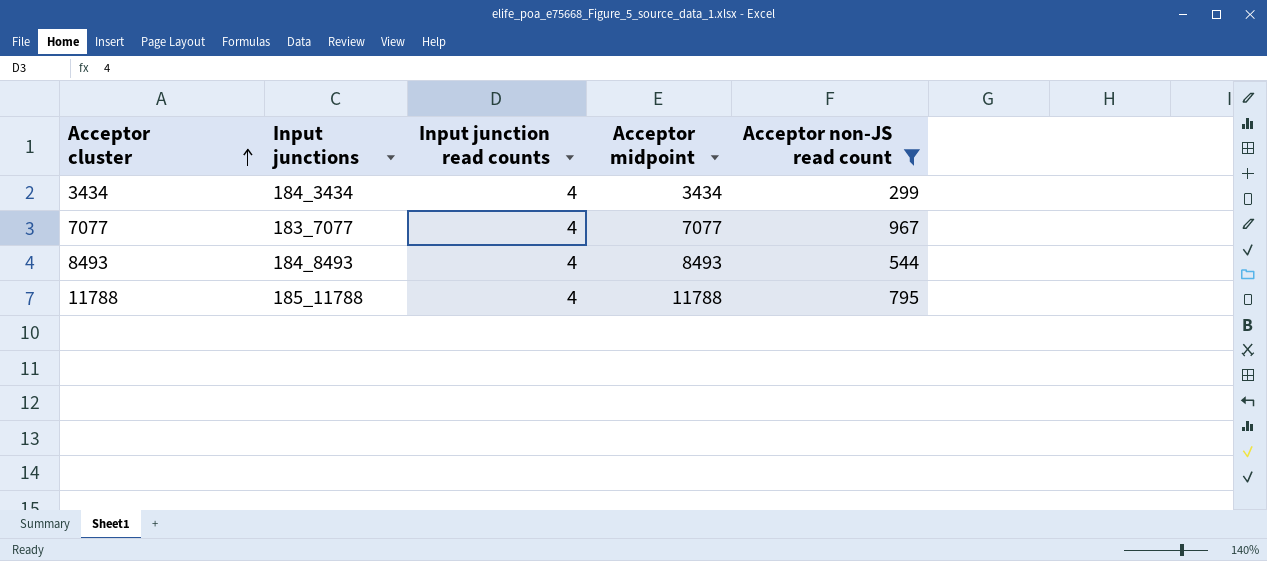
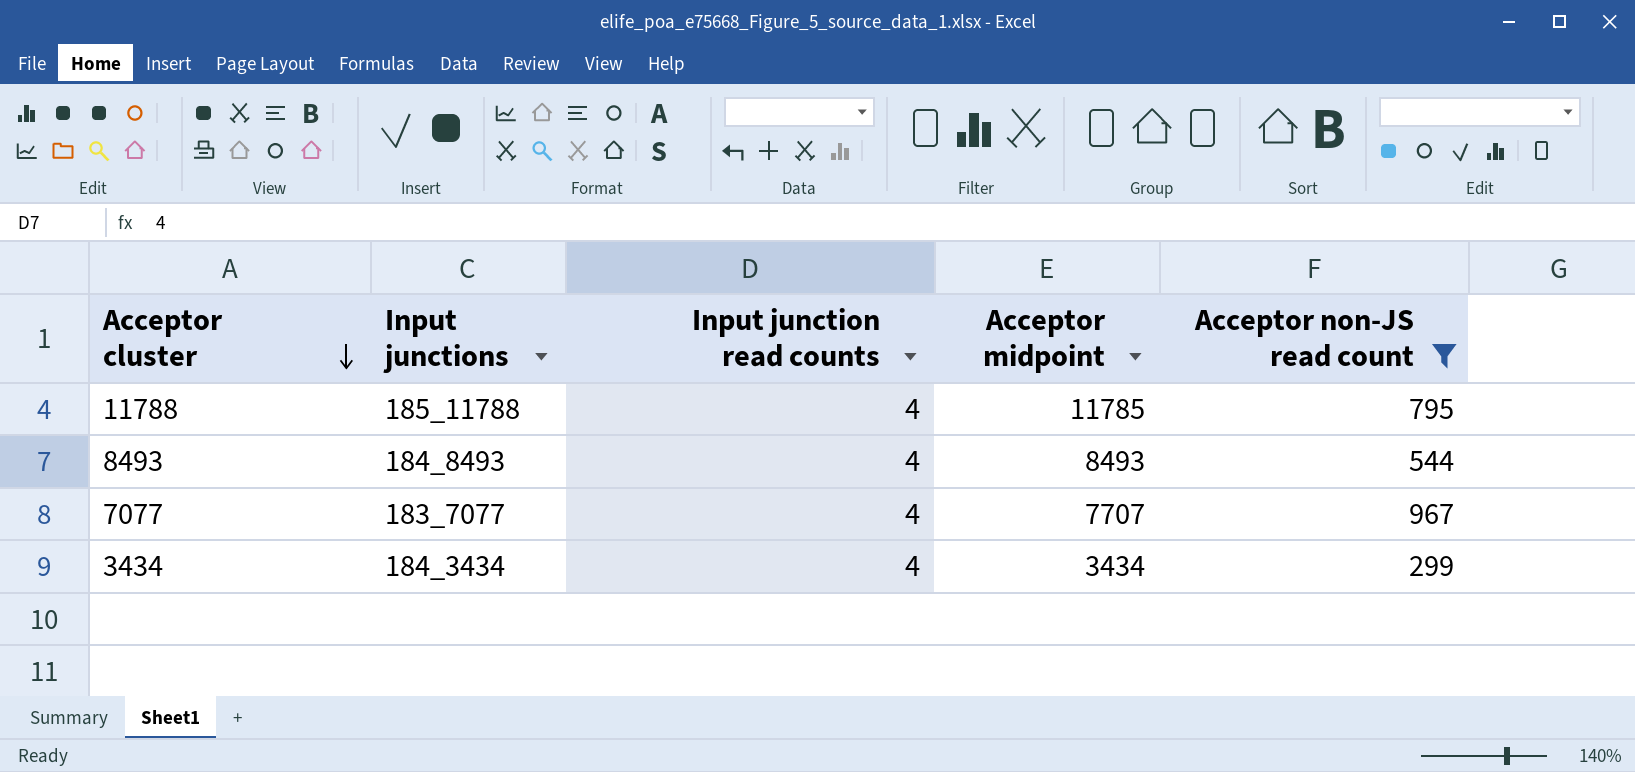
row order: Acceptor cluster ascending -> Acceptor cluster descending
11788 | Acceptor midpoint: 11788 -> 11785
7077 | Acceptor midpoint: 7077 -> 7707

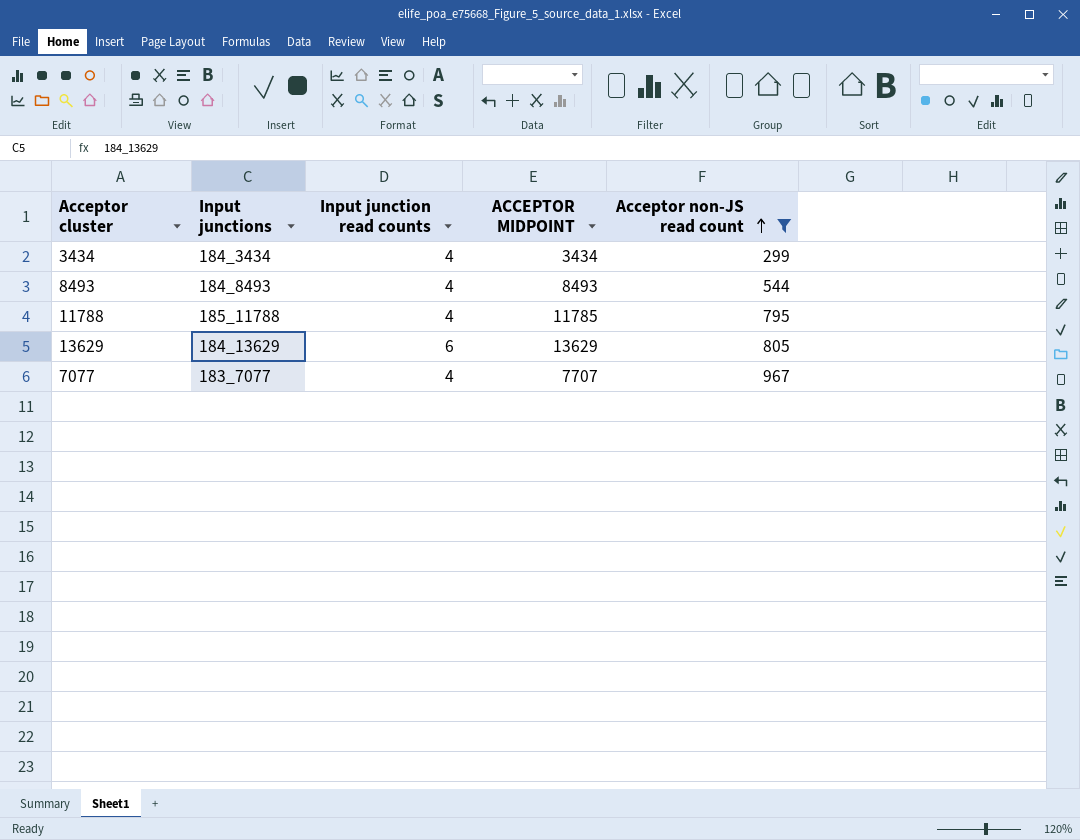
row order: Acceptor cluster descending -> Acceptor non-JS read count ascending
column name: Acceptor midpoint -> ACCEPTOR MIDPOINT
row 13629: none -> 184_13629 | 6 | 13629 | 805

